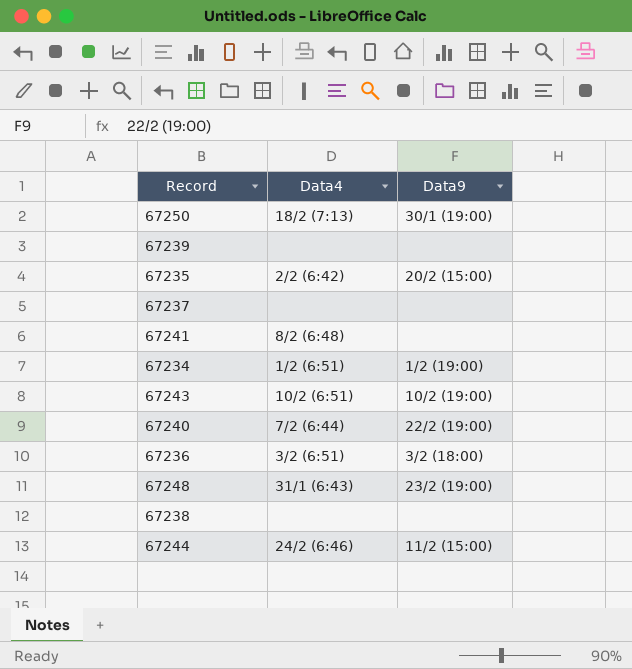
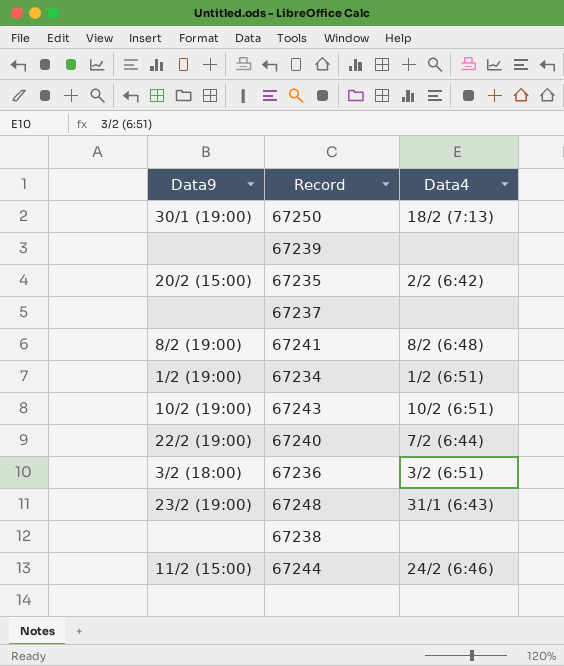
column Data9 | position: 3 -> 1
67241 | Data9: none -> 8/2 (19:00)

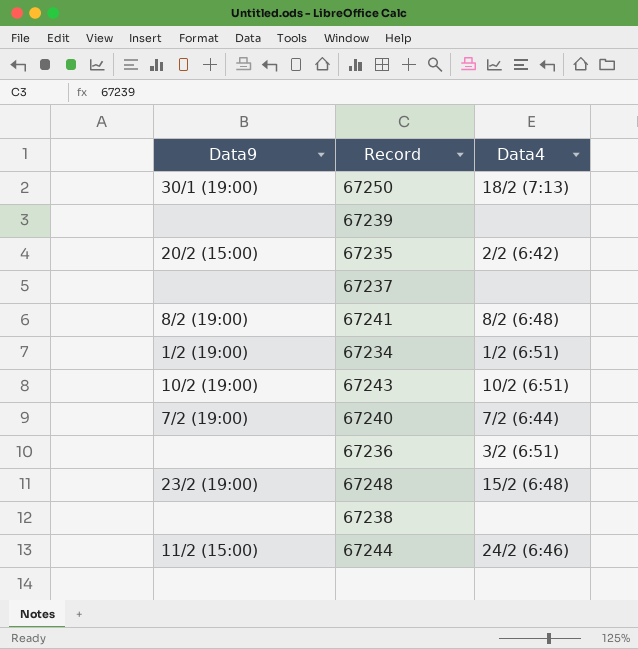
67240 | Data9: 22/2 (19:00) -> 7/2 (19:00)
67236 | Data9: 3/2 (18:00) -> none
67248 | Data4: 31/1 (6:43) -> 15/2 (6:48)

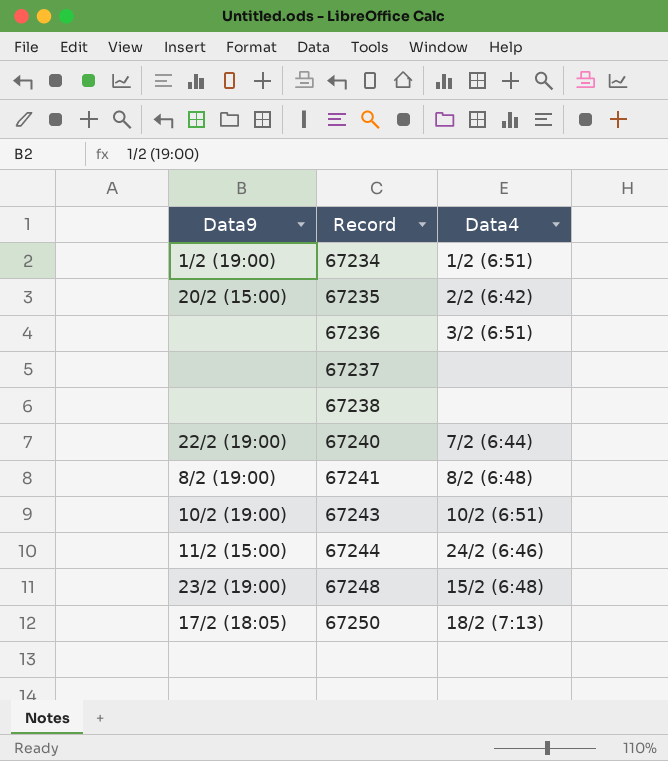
row order: none -> Record ascending
row 67239: none | none -> none
67240 | Data9: 7/2 (19:00) -> 22/2 (19:00)
67250 | Data9: 30/1 (19:00) -> 17/2 (18:05)

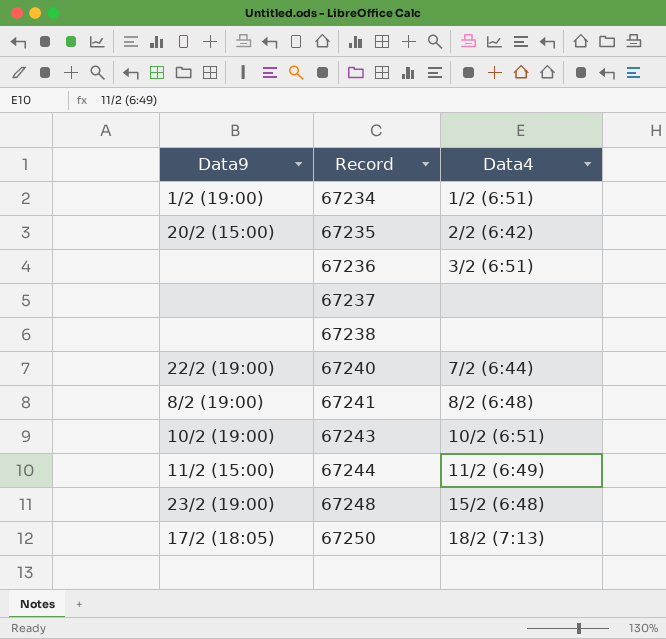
67244 | Data4: 24/2 (6:46) -> 11/2 (6:49)

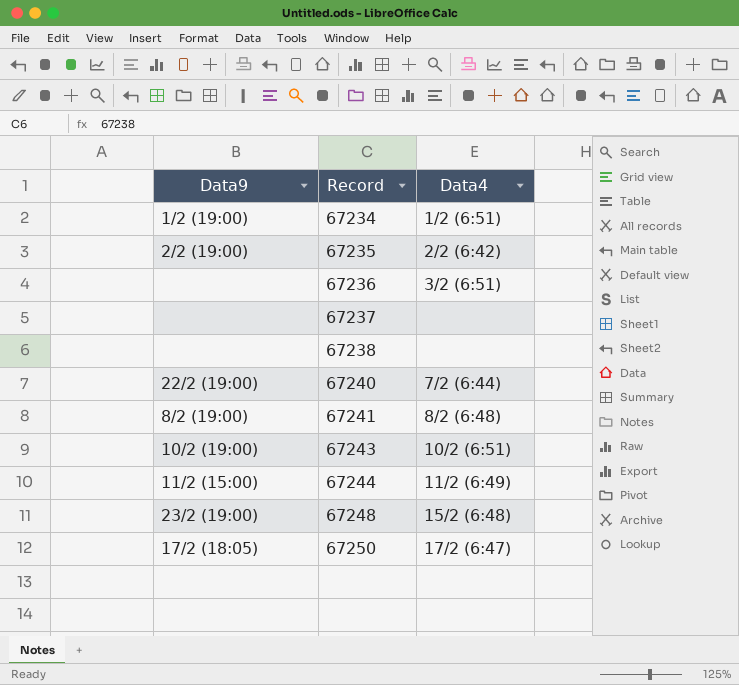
67235 | Data9: 20/2 (15:00) -> 2/2 (19:00)
67250 | Data4: 18/2 (7:13) -> 17/2 (6:47)

